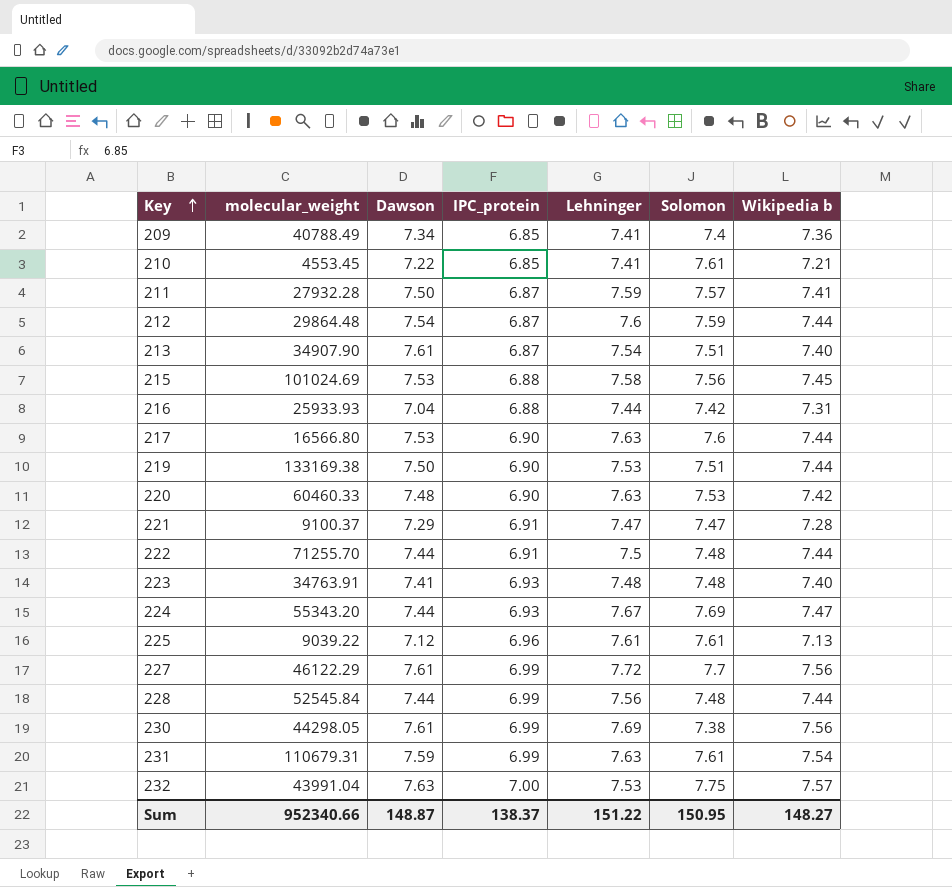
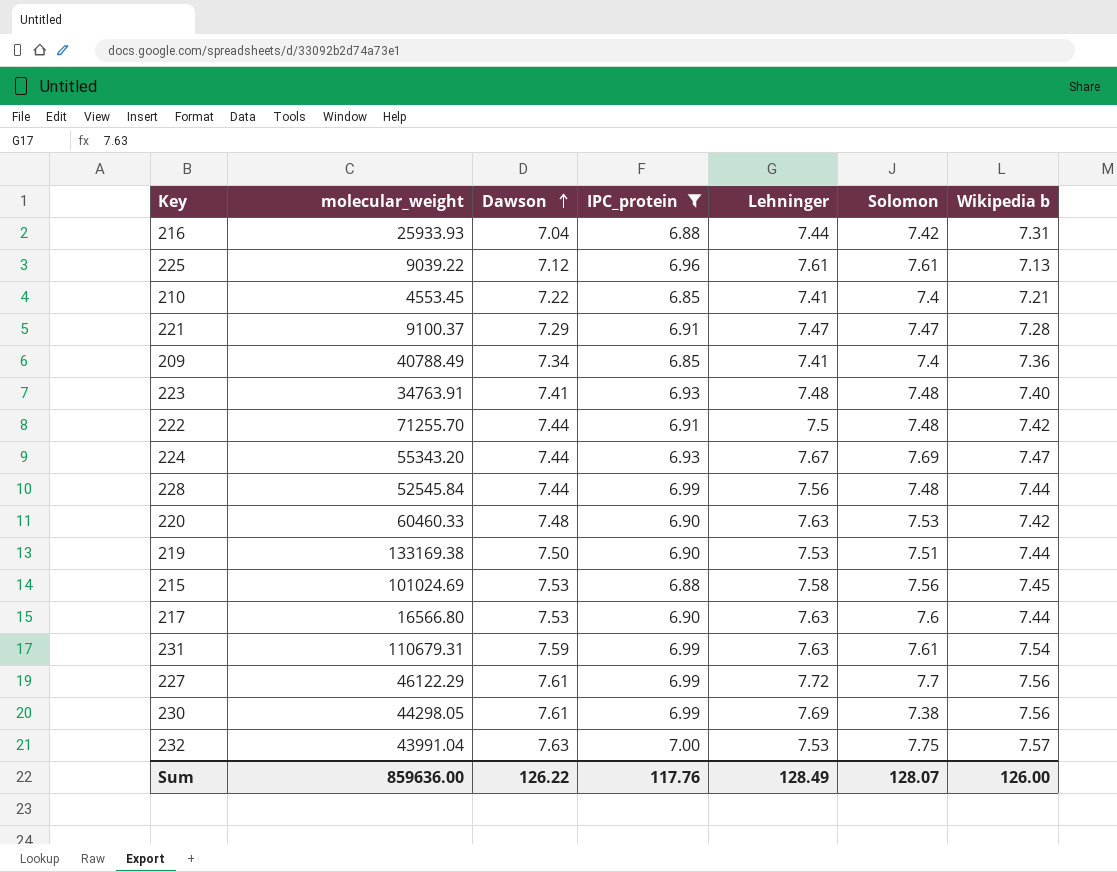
filter: none -> IPC_protein != 6.87
row order: Key ascending -> Dawson ascending
210 | Solomon: 7.61 -> 7.4
222 | Wikipedia b: 7.44 -> 7.42
Sum | molecular_weight: 952340.66 -> 859636.00
Sum | Dawson: 148.87 -> 126.22
Sum | IPC_protein: 138.37 -> 117.76
Sum | Lehninger: 151.22 -> 128.49
Sum | Solomon: 150.95 -> 128.07
Sum | Wikipedia b: 148.27 -> 126.00

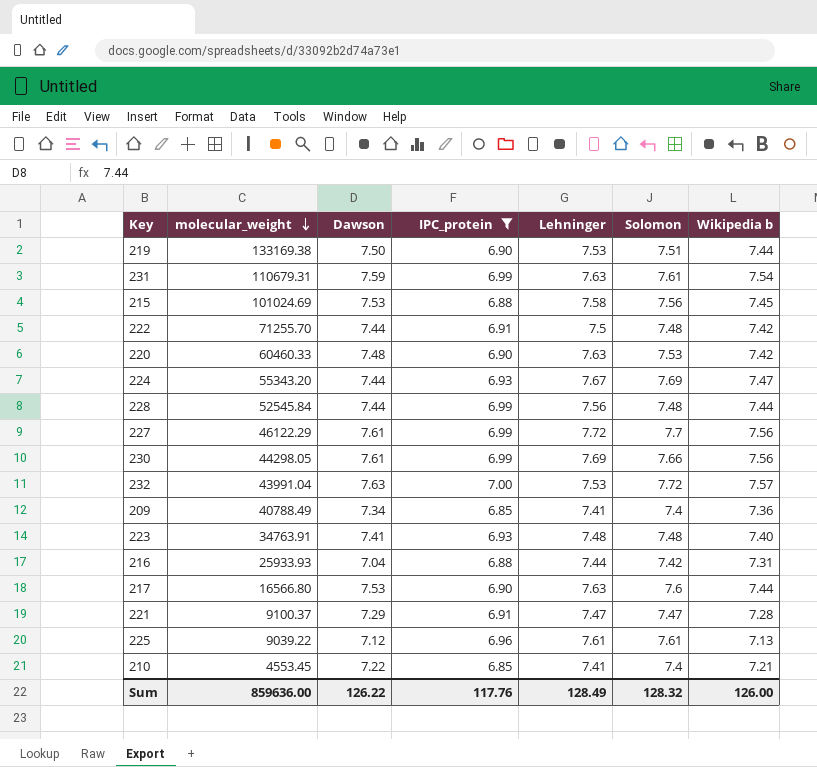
row order: Dawson ascending -> molecular_weight descending
230 | Solomon: 7.38 -> 7.66
232 | Solomon: 7.75 -> 7.72
Sum | Solomon: 128.07 -> 128.32

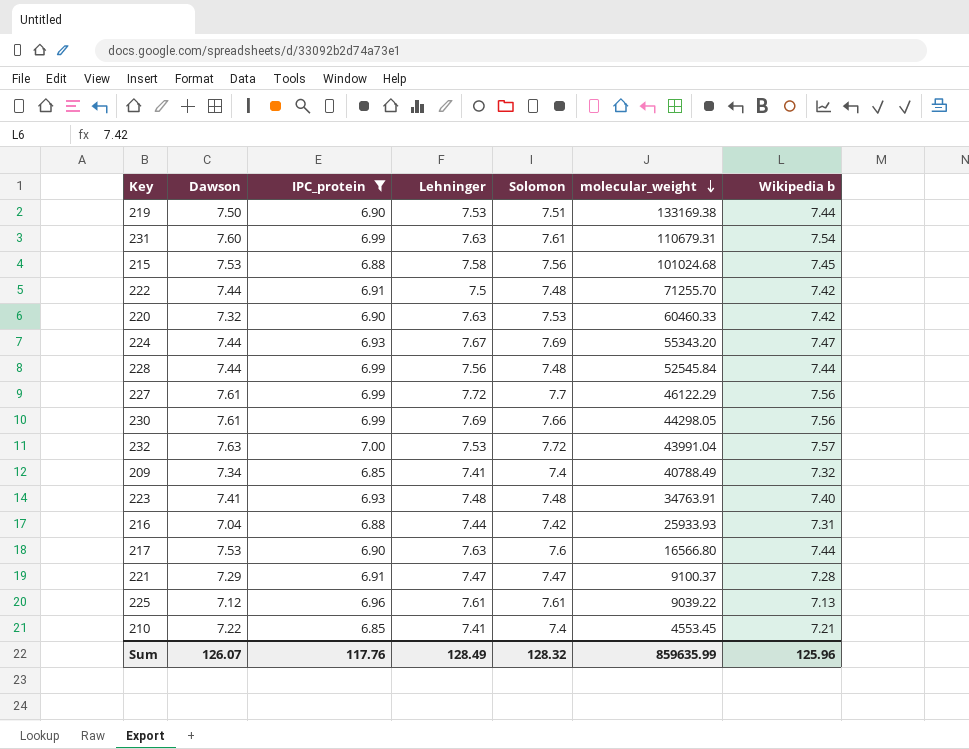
column molecular_weight | position: 2 -> 6
231 | Dawson: 7.59 -> 7.60
215 | molecular_weight: 101024.69 -> 101024.68
220 | Dawson: 7.48 -> 7.32
209 | Wikipedia b: 7.36 -> 7.32
Sum | Dawson: 126.22 -> 126.07
Sum | molecular_weight: 859636.00 -> 859635.99
Sum | Wikipedia b: 126.00 -> 125.96

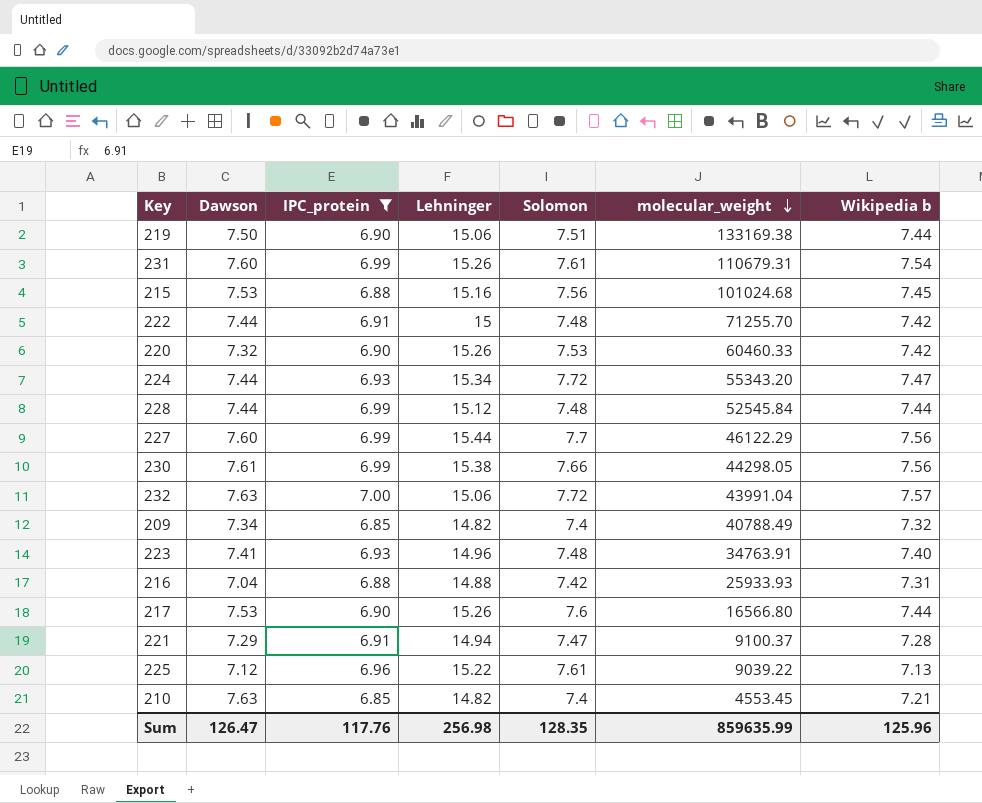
219 | Lehninger: 7.53 -> 15.06
231 | Lehninger: 7.63 -> 15.26
215 | Lehninger: 7.58 -> 15.16
222 | Lehninger: 7.5 -> 15
220 | Lehninger: 7.63 -> 15.26
224 | Lehninger: 7.67 -> 15.34
224 | Solomon: 7.69 -> 7.72
228 | Lehninger: 7.56 -> 15.12
227 | Dawson: 7.61 -> 7.60
227 | Lehninger: 7.72 -> 15.44
230 | Lehninger: 7.69 -> 15.38
232 | Lehninger: 7.53 -> 15.06
209 | Lehninger: 7.41 -> 14.82
223 | Lehninger: 7.48 -> 14.96
216 | Lehninger: 7.44 -> 14.88
217 | Lehninger: 7.63 -> 15.26
221 | Lehninger: 7.47 -> 14.94
225 | Lehninger: 7.61 -> 15.22
210 | Dawson: 7.22 -> 7.63
210 | Lehninger: 7.41 -> 14.82
Sum | Dawson: 126.07 -> 126.47
Sum | Lehninger: 128.49 -> 256.98
Sum | Solomon: 128.32 -> 128.35

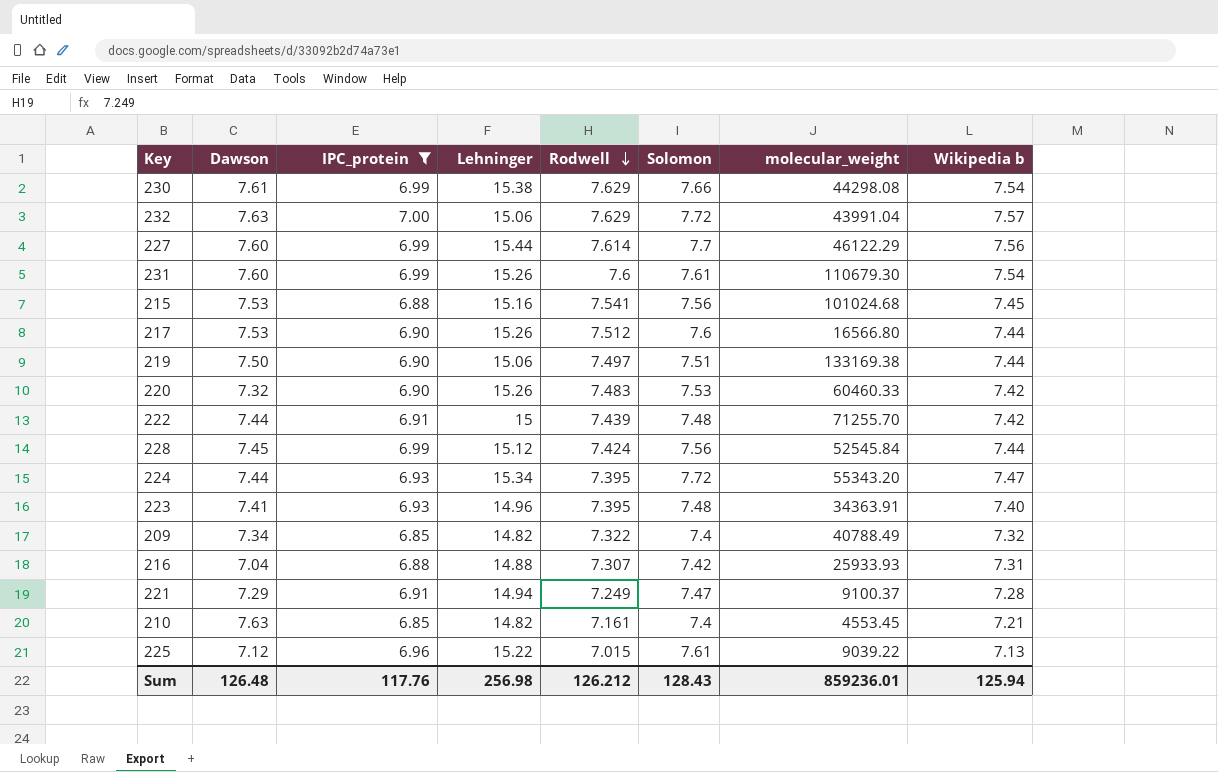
row order: molecular_weight descending -> Rodwell descending
column Rodwell | position: none -> 5
230 | molecular_weight: 44298.05 -> 44298.08
230 | Wikipedia b: 7.56 -> 7.54
231 | molecular_weight: 110679.31 -> 110679.30
228 | Dawson: 7.44 -> 7.45
228 | Solomon: 7.48 -> 7.56
223 | molecular_weight: 34763.91 -> 34363.91
Sum | Dawson: 126.47 -> 126.48
Sum | Solomon: 128.35 -> 128.43
Sum | molecular_weight: 859635.99 -> 859236.01
Sum | Wikipedia b: 125.96 -> 125.94

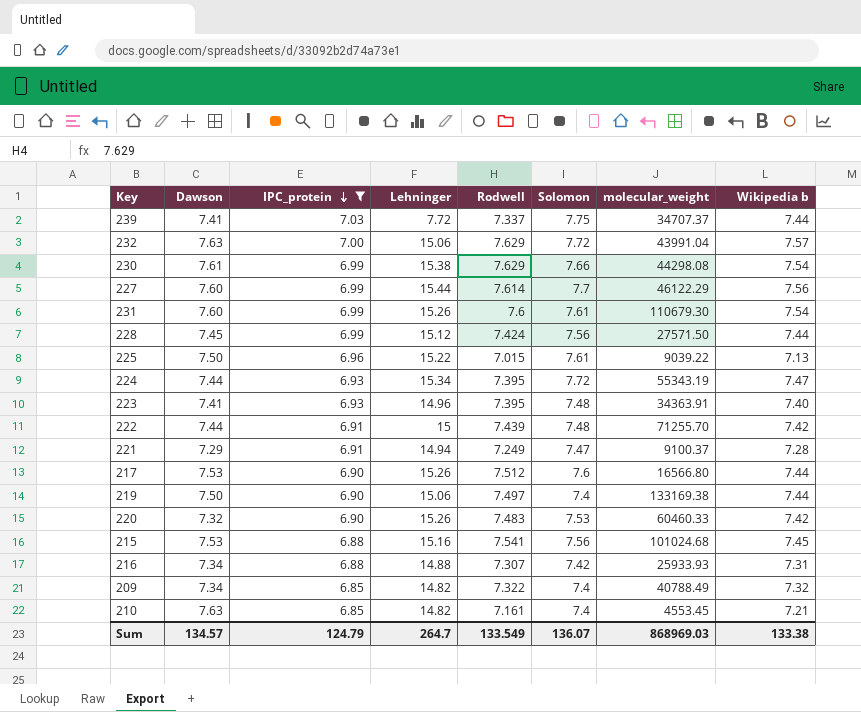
row order: Rodwell descending -> IPC_protein descending
row 239: none -> 7.41 | 7.03 | 7.72 | 7.337 | 7.75 | 34707.37 | 7.44
228 | molecular_weight: 52545.84 -> 27571.50
225 | Dawson: 7.12 -> 7.50
224 | molecular_weight: 55343.20 -> 55343.19
219 | Solomon: 7.51 -> 7.4
216 | Dawson: 7.04 -> 7.34
Sum | Dawson: 126.48 -> 134.57
Sum | IPC_protein: 117.76 -> 124.79
Sum | Lehninger: 256.98 -> 264.7
Sum | Rodwell: 126.212 -> 133.549
Sum | Solomon: 128.43 -> 136.07
Sum | molecular_weight: 859236.01 -> 868969.03
Sum | Wikipedia b: 125.94 -> 133.38

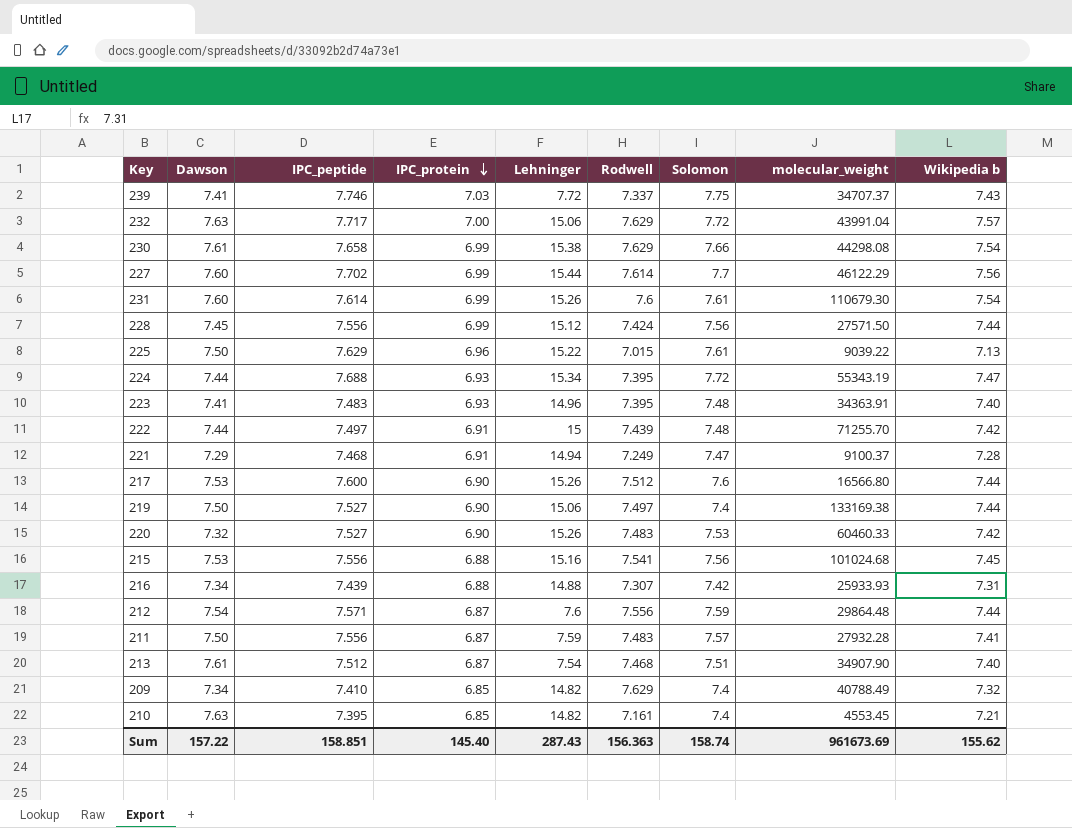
filter: IPC_protein != 6.87 -> none
column IPC_peptide | position: none -> 3
239 | Wikipedia b: 7.44 -> 7.43
209 | Rodwell: 7.322 -> 7.629
Sum | Dawson: 134.57 -> 157.22
Sum | IPC_protein: 124.79 -> 145.40
Sum | Lehninger: 264.7 -> 287.43
Sum | Rodwell: 133.549 -> 156.363
Sum | Solomon: 136.07 -> 158.74
Sum | molecular_weight: 868969.03 -> 961673.69
Sum | Wikipedia b: 133.38 -> 155.62

